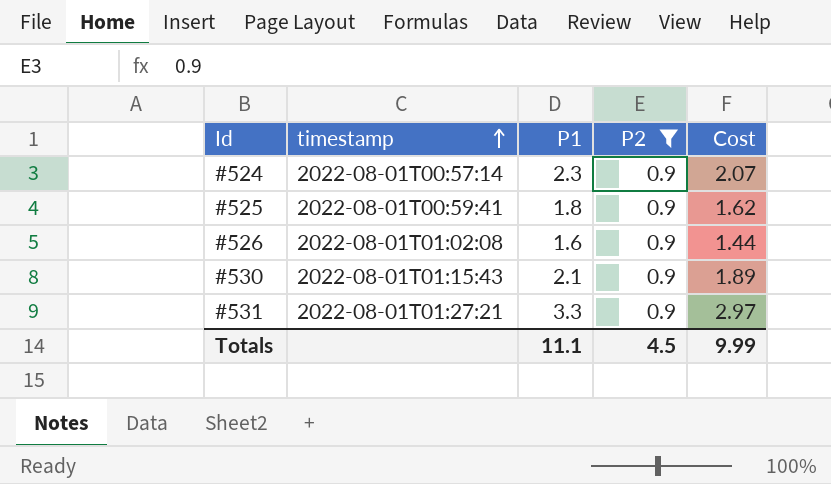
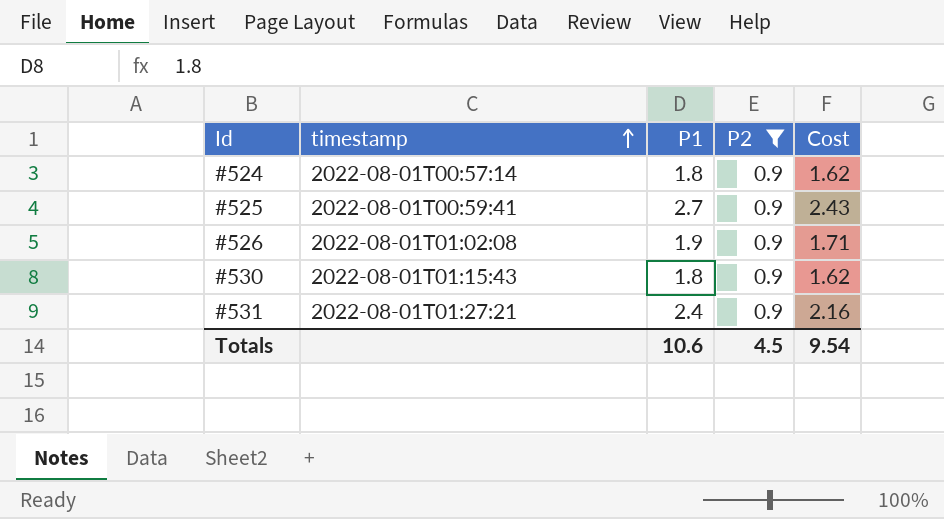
#524 | P1: 2.3 -> 1.8
#524 | Cost: 2.07 -> 1.62
#525 | P1: 1.8 -> 2.7
#525 | Cost: 1.62 -> 2.43
#526 | P1: 1.6 -> 1.9
#526 | Cost: 1.44 -> 1.71
#530 | P1: 2.1 -> 1.8
#530 | Cost: 1.89 -> 1.62
#531 | P1: 3.3 -> 2.4
#531 | Cost: 2.97 -> 2.16
Totals | P1: 11.1 -> 10.6
Totals | Cost: 9.99 -> 9.54

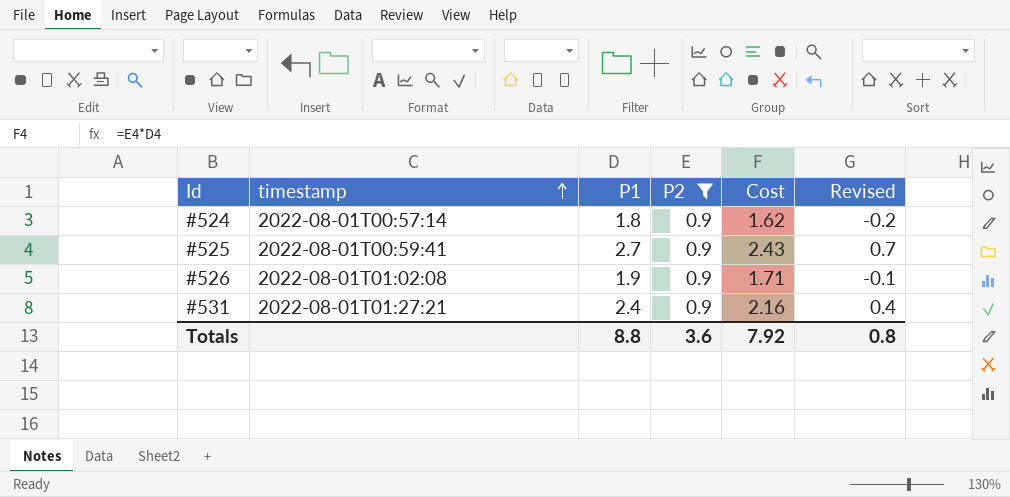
column Revised | formula: none -> [P1] - 2
row #530: 2022-08-01T01:15:43 | 1.8 | 0.9 | 1.62 -> none
Totals | P1: 10.6 -> 8.8
Totals | P2: 4.5 -> 3.6
Totals | Cost: 9.54 -> 7.92

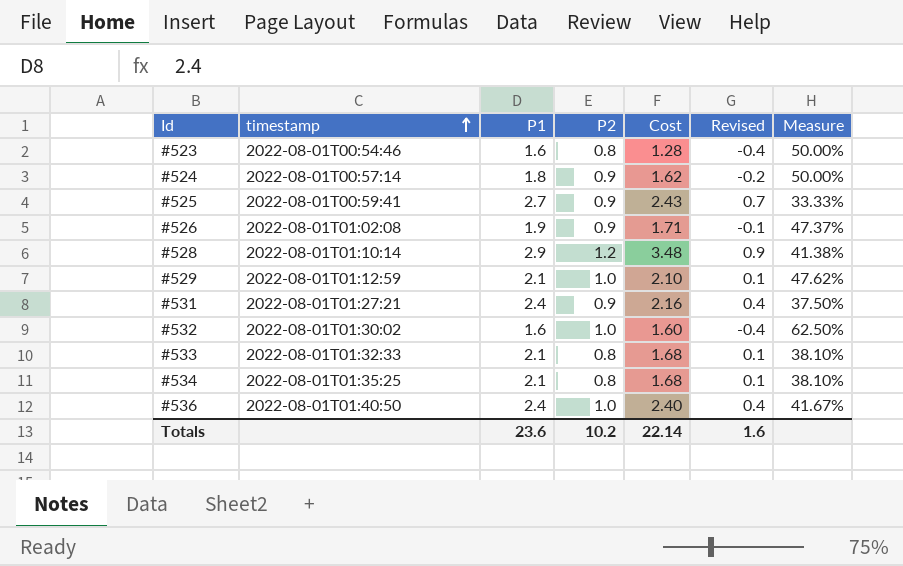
filter: P2 = 0.9 -> none
column Measure | formula: none -> [P2] / [P1]
Totals | P1: 8.8 -> 23.6
Totals | P2: 3.6 -> 10.2
Totals | Cost: 7.92 -> 22.14
Totals | Revised: 0.8 -> 1.6

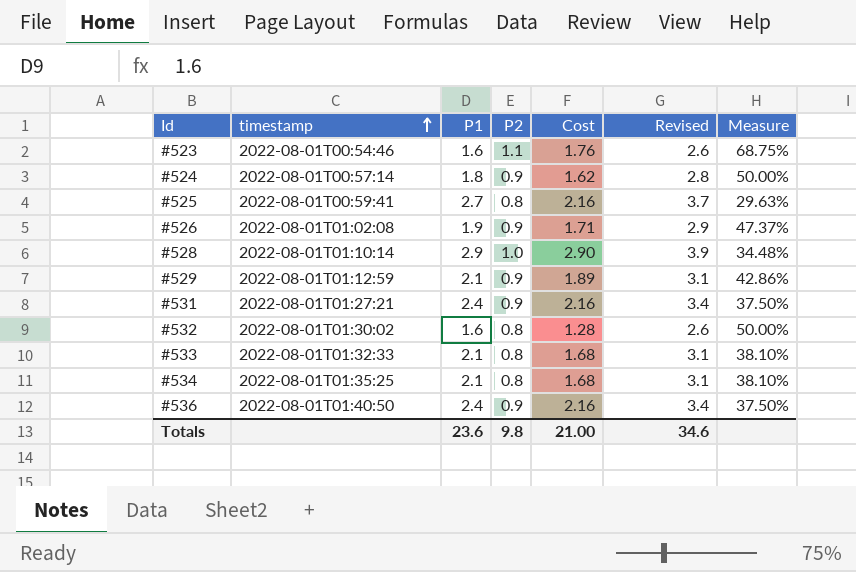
column Revised | formula: [P1] - 2 -> [P1] + 1
#523 | P2: 0.8 -> 1.1
#523 | Cost: 1.28 -> 1.76
#523 | Measure: 50.00% -> 68.75%
#525 | P2: 0.9 -> 0.8
#525 | Cost: 2.43 -> 2.16
#525 | Measure: 33.33% -> 29.63%
#528 | P2: 1.2 -> 1.0
#528 | Cost: 3.48 -> 2.90
#528 | Measure: 41.38% -> 34.48%
#529 | P2: 1.0 -> 0.9
#529 | Cost: 2.10 -> 1.89
#529 | Measure: 47.62% -> 42.86%
#532 | P2: 1.0 -> 0.8
#532 | Cost: 1.60 -> 1.28
#532 | Measure: 62.50% -> 50.00%
#536 | P2: 1.0 -> 0.9
#536 | Cost: 2.40 -> 2.16
#536 | Measure: 41.67% -> 37.50%
Totals | P2: 10.2 -> 9.8
Totals | Cost: 22.14 -> 21.00
Totals | Revised: 1.6 -> 34.6

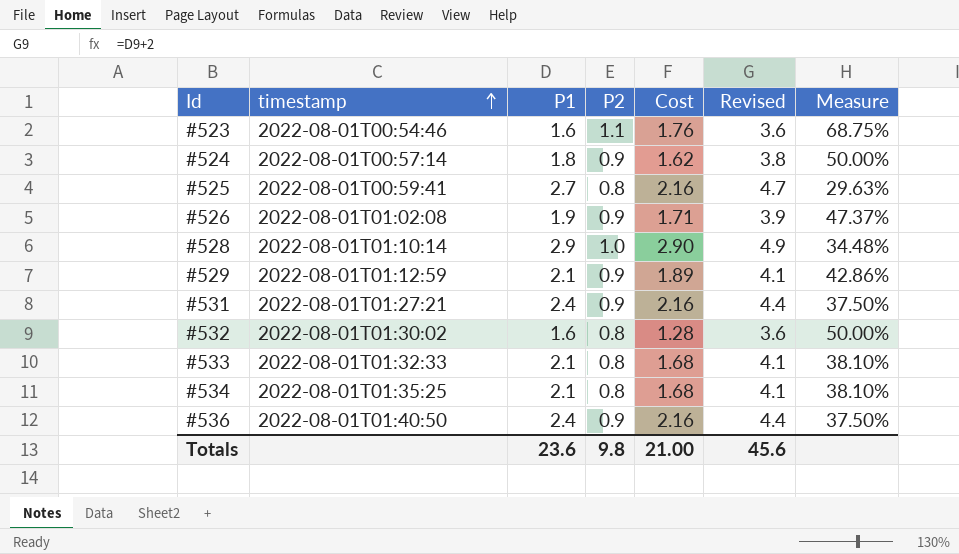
column Revised | formula: [P1] + 1 -> [P1] + 2
Totals | Revised: 34.6 -> 45.6

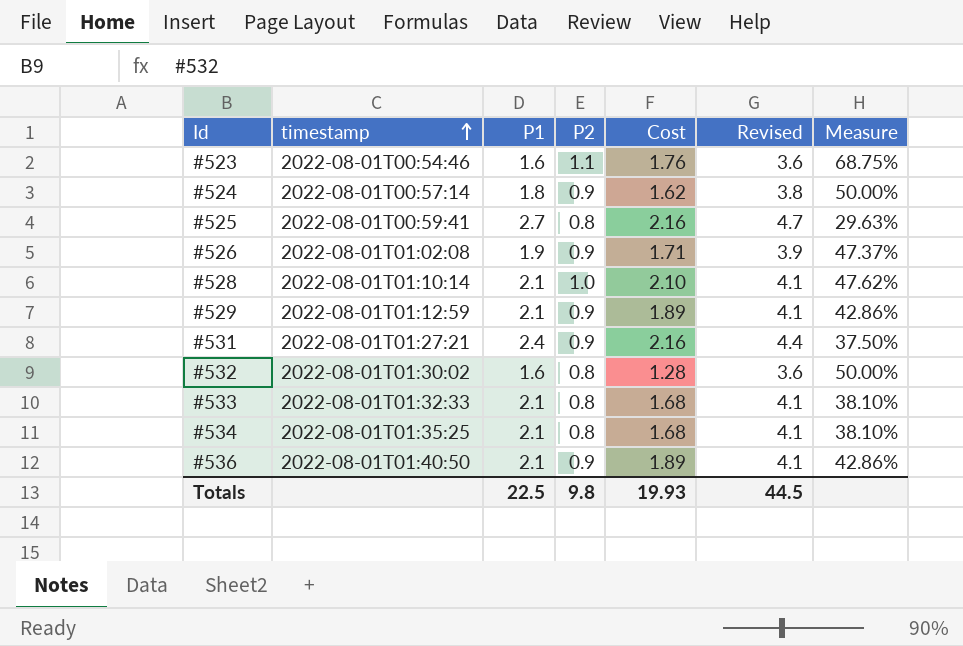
#528 | P1: 2.9 -> 2.1
#528 | Cost: 2.90 -> 2.10
#528 | Revised: 4.9 -> 4.1
#528 | Measure: 34.48% -> 47.62%
#536 | P1: 2.4 -> 2.1
#536 | Cost: 2.16 -> 1.89
#536 | Revised: 4.4 -> 4.1
#536 | Measure: 37.50% -> 42.86%
Totals | P1: 23.6 -> 22.5
Totals | Cost: 21.00 -> 19.93
Totals | Revised: 45.6 -> 44.5

